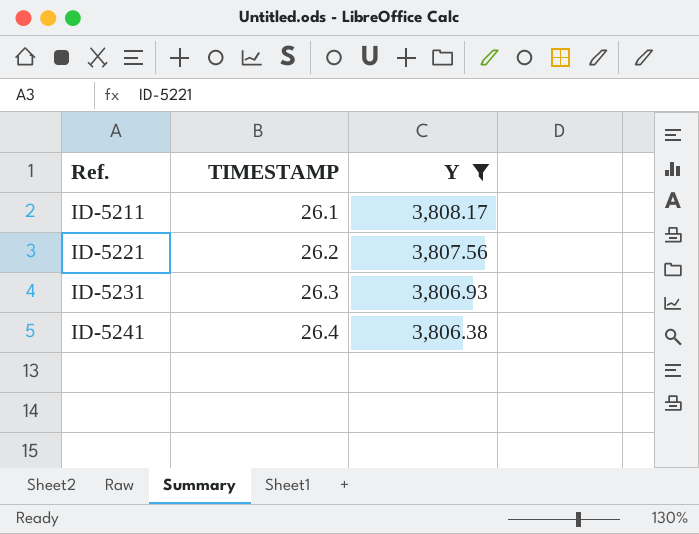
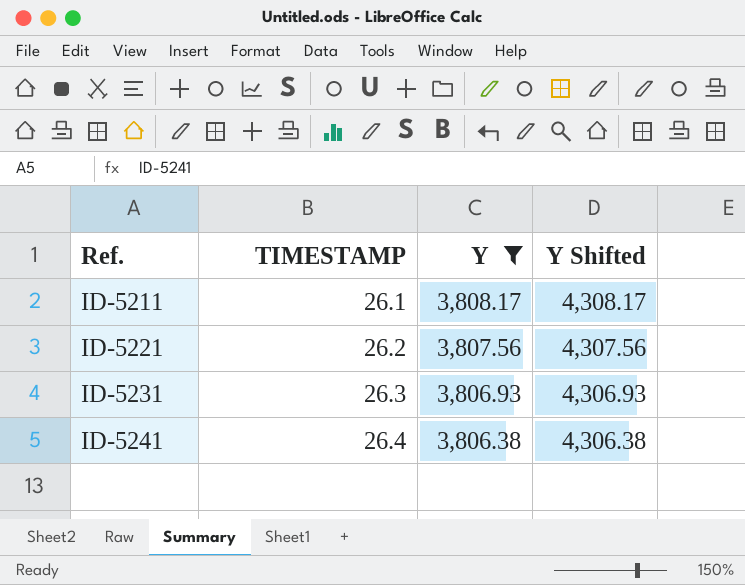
column Y Shifted | formula: none -> [Y] + 500

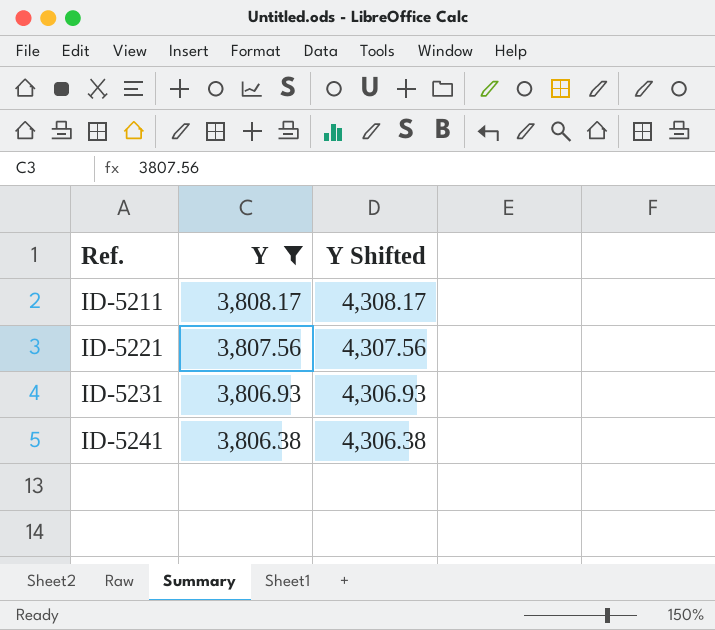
column TIMESTAMP | position: 2 -> none

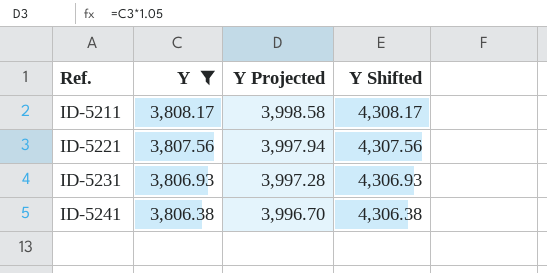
column Y Projected | formula: none -> [Y] * 1.05

